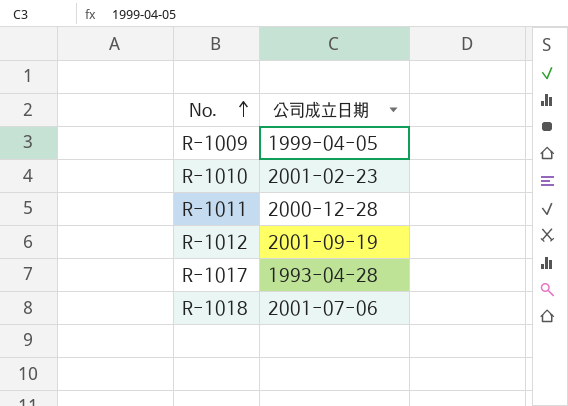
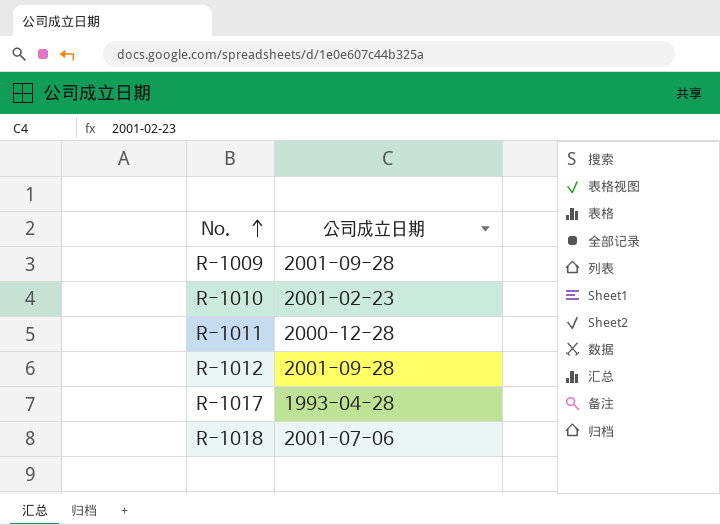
R-1009 | 公司成立日期: 1999-04-05 -> 2001-09-28
R-1012 | 公司成立日期: 2001-09-19 -> 2001-09-28

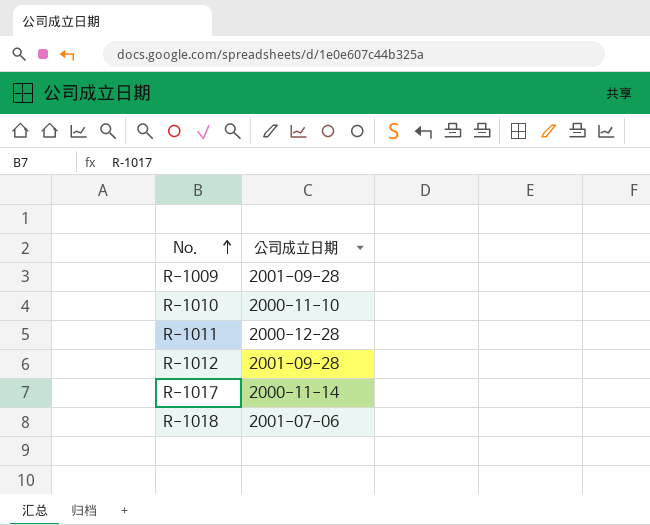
R-1010 | 公司成立日期: 2001-02-23 -> 2000-11-10
R-1017 | 公司成立日期: 1993-04-28 -> 2000-11-14

